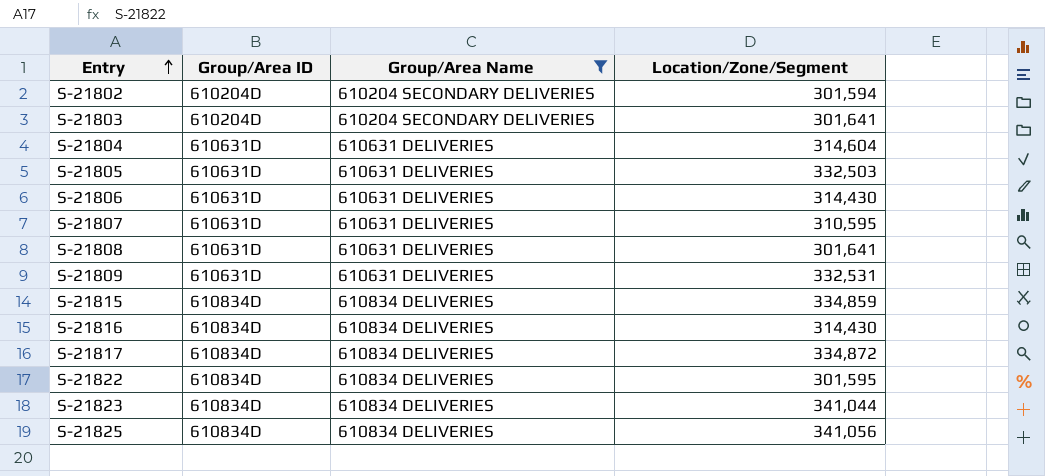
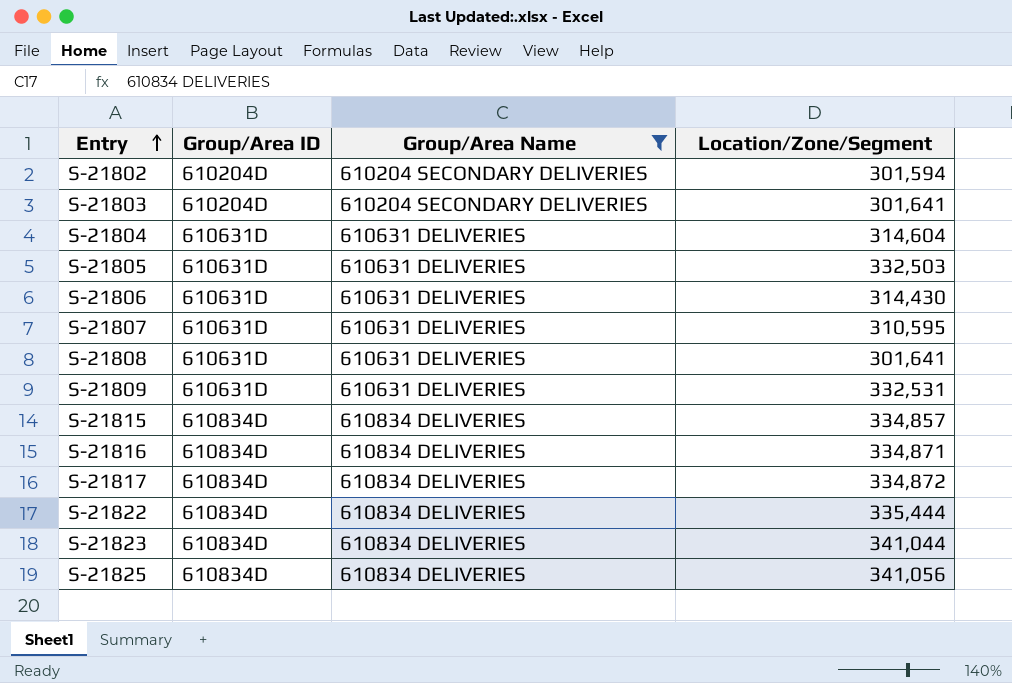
S-21815 | Location/Zone/Segment: 334,859 -> 334,857
S-21816 | Location/Zone/Segment: 314,430 -> 334,871
S-21822 | Location/Zone/Segment: 301,595 -> 335,444

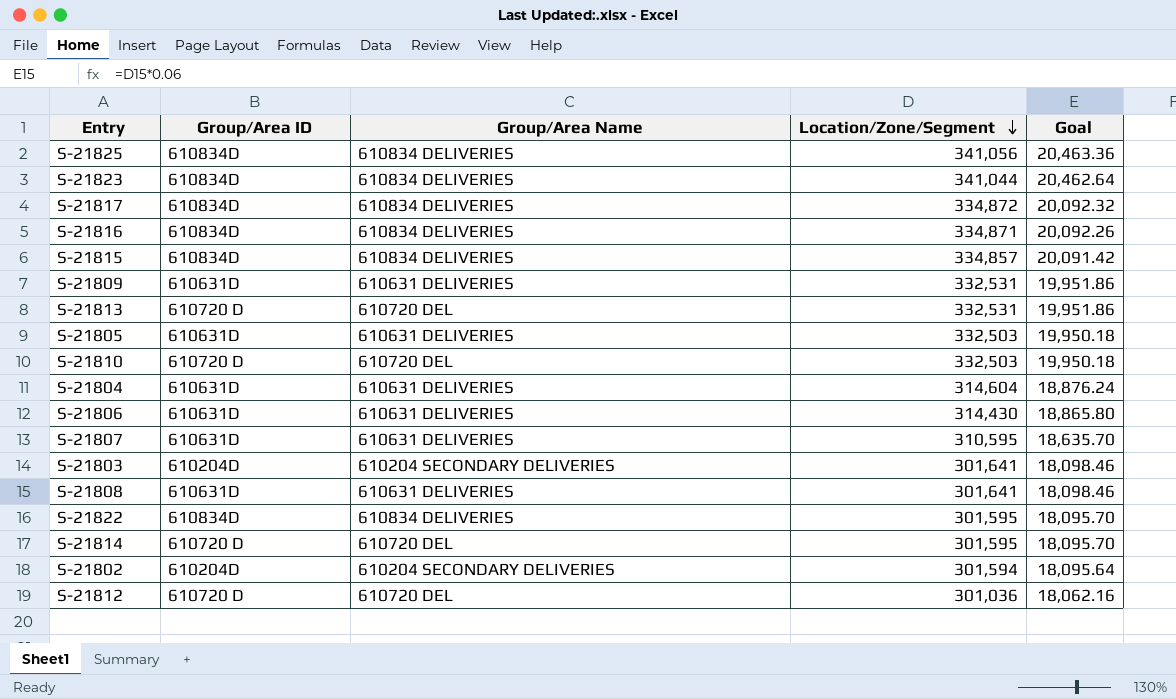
filter: Group/Area Name != 610720 DEL -> none
row order: Entry ascending -> Location/Zone/Segment descending
column Goal | formula: none -> [Location/Zone/Segment] * 0.06
S-21822 | Location/Zone/Segment: 335,444 -> 301,595

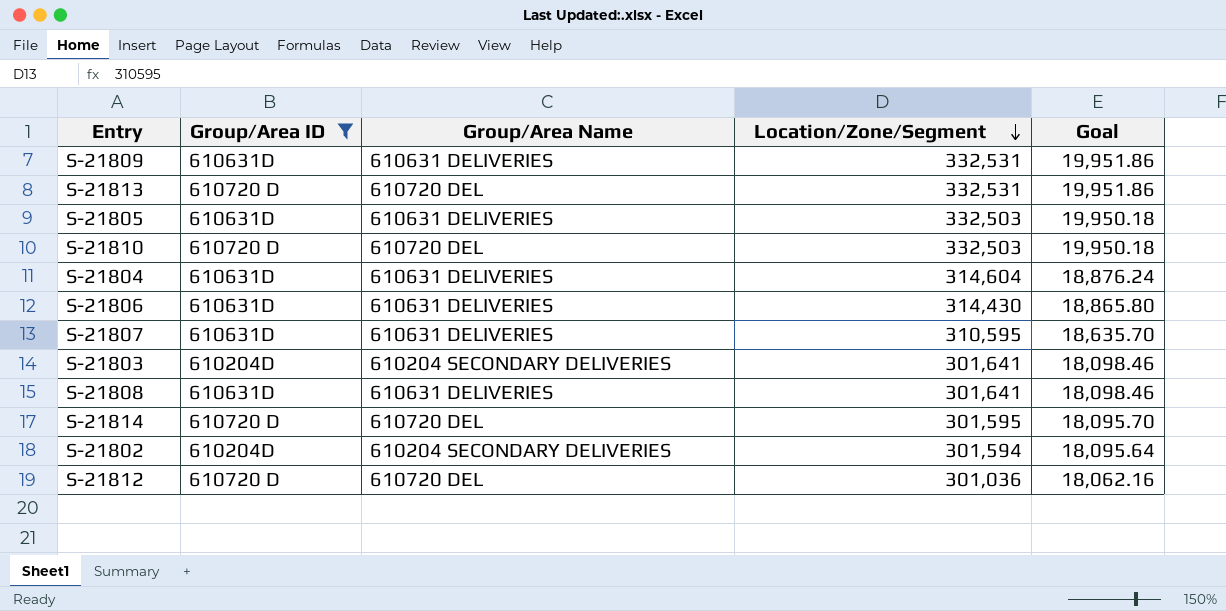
filter: none -> Group/Area ID != 610834D

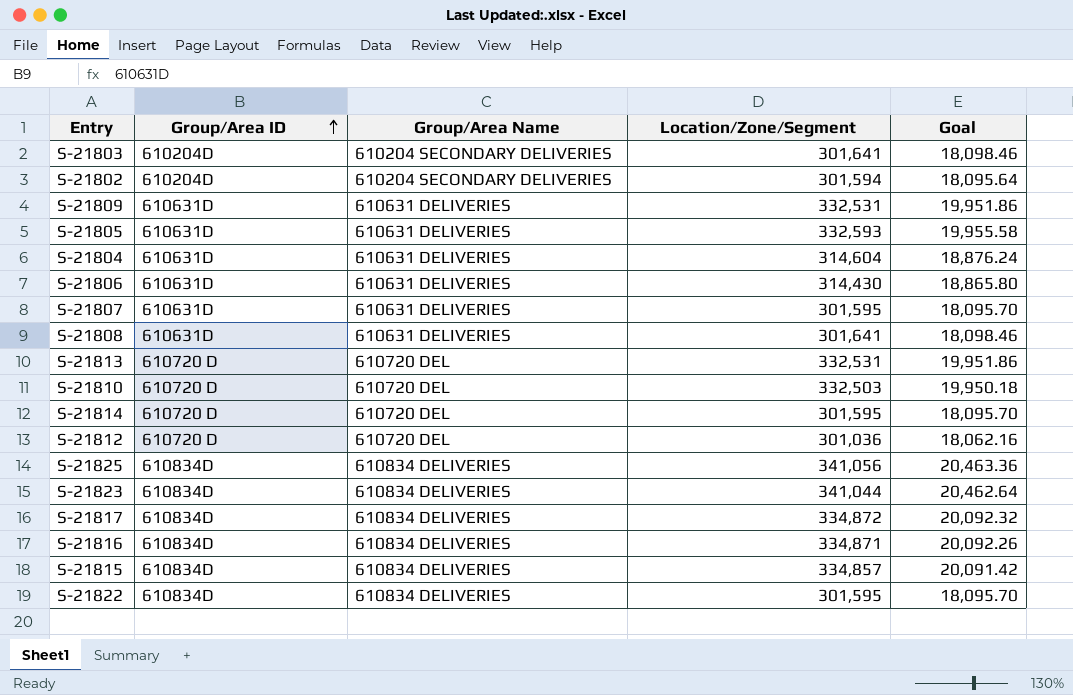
filter: Group/Area ID != 610834D -> none
row order: Location/Zone/Segment descending -> Group/Area ID ascending
S-21805 | Location/Zone/Segment: 332,503 -> 332,593
S-21805 | Goal: 19,950.18 -> 19,955.58
S-21807 | Location/Zone/Segment: 310,595 -> 301,595
S-21807 | Goal: 18,635.70 -> 18,095.70

